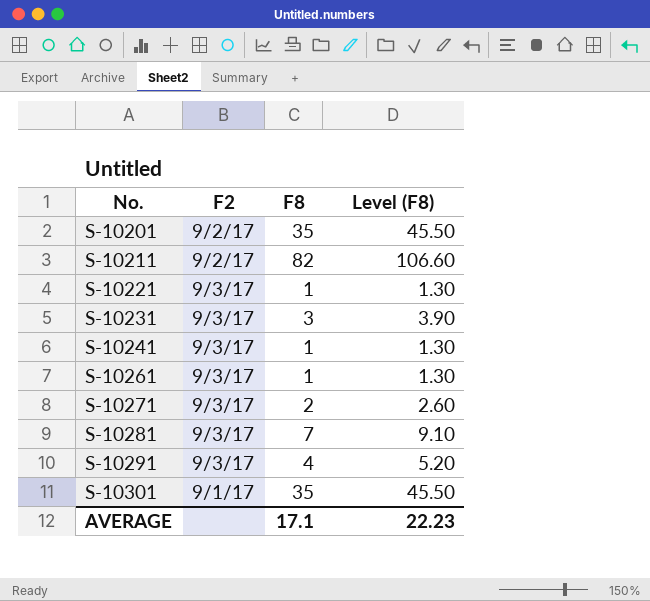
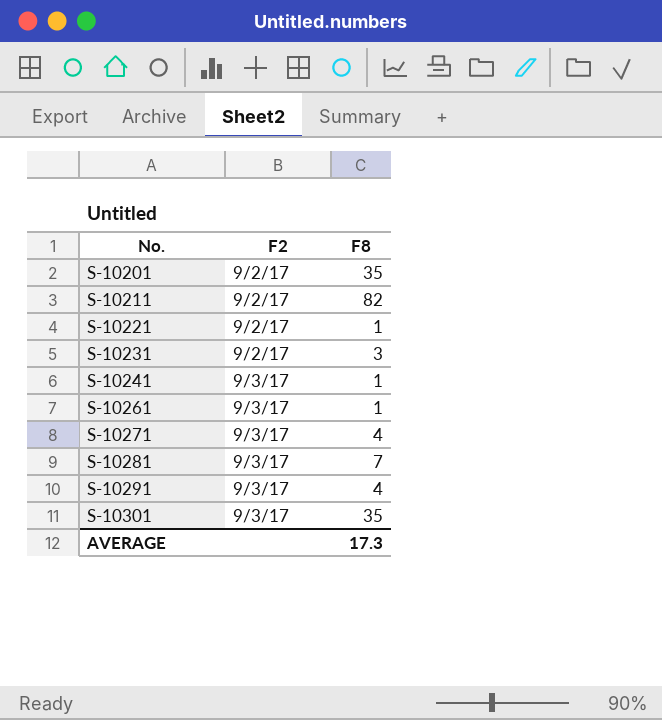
column Level (F8) | formula: [F8] * 1.3 -> none
S-10221 | F2: 9/3/17 -> 9/2/17
S-10231 | F2: 9/3/17 -> 9/2/17
S-10271 | F8: 2 -> 4
S-10301 | F2: 9/1/17 -> 9/3/17
AVERAGE | F8: 17.1 -> 17.3

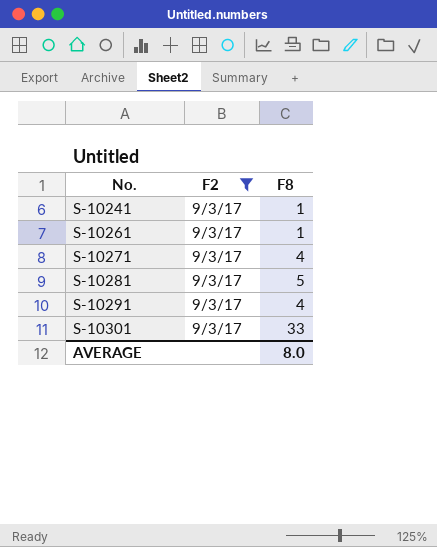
filter: none -> F2 = 9/3/17
S-10281 | F8: 7 -> 5
S-10301 | F8: 35 -> 33
AVERAGE | F8: 17.3 -> 8.0

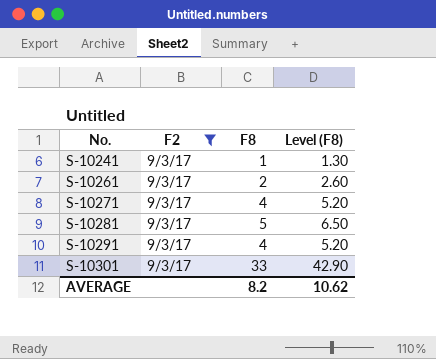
column Level (F8) | formula: none -> [F8] * 1.3
S-10261 | F8: 1 -> 2
AVERAGE | F8: 8.0 -> 8.2

